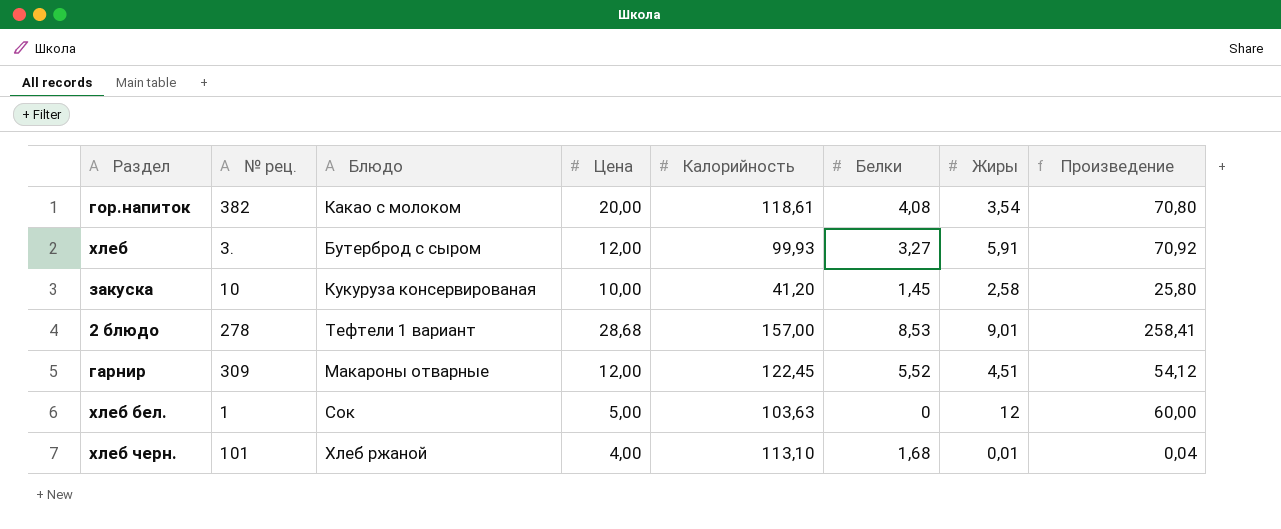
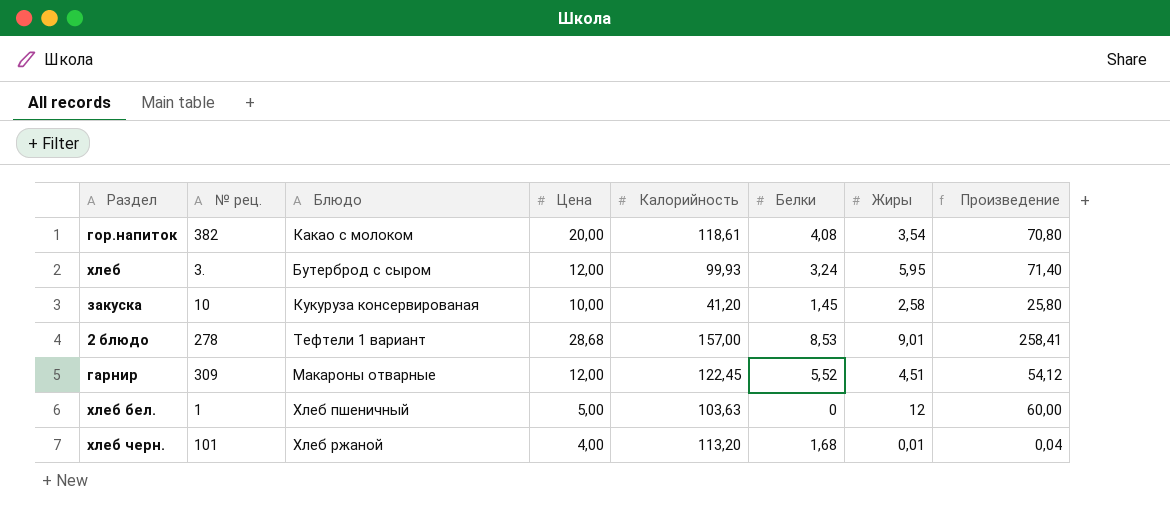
хлеб | Белки: 3,27 -> 3,24
хлеб | Жиры: 5,91 -> 5,95
хлеб | Произведение: 70,92 -> 71,40
хлеб бел. | Блюдо: Сок -> Хлеб пшеничный
хлеб черн. | Калорийность: 113,10 -> 113,20

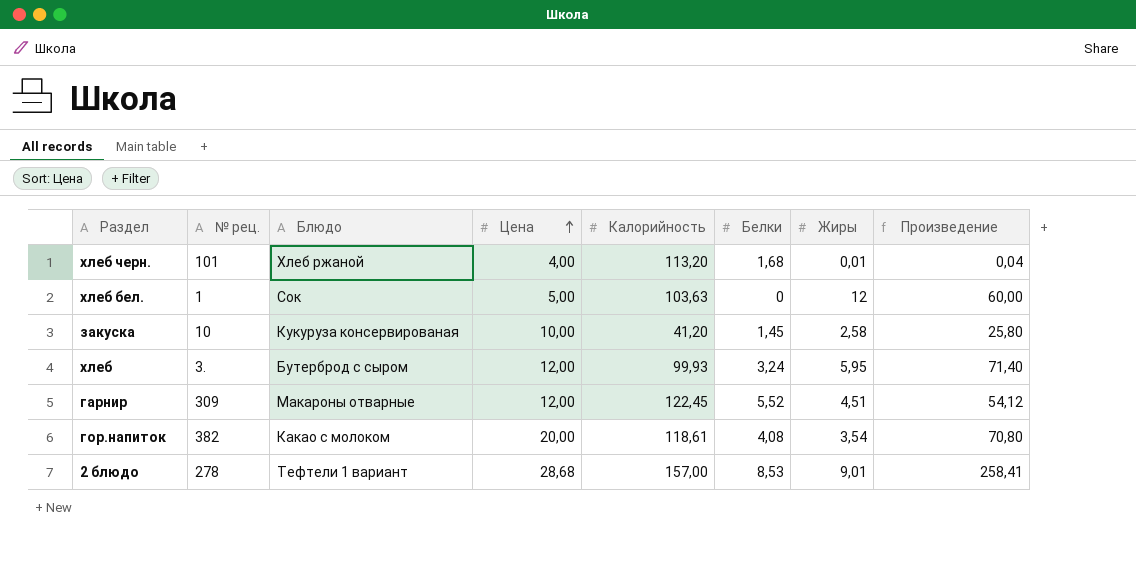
row order: none -> Цена ascending
хлеб бел. | Блюдо: Хлеб пшеничный -> Сок

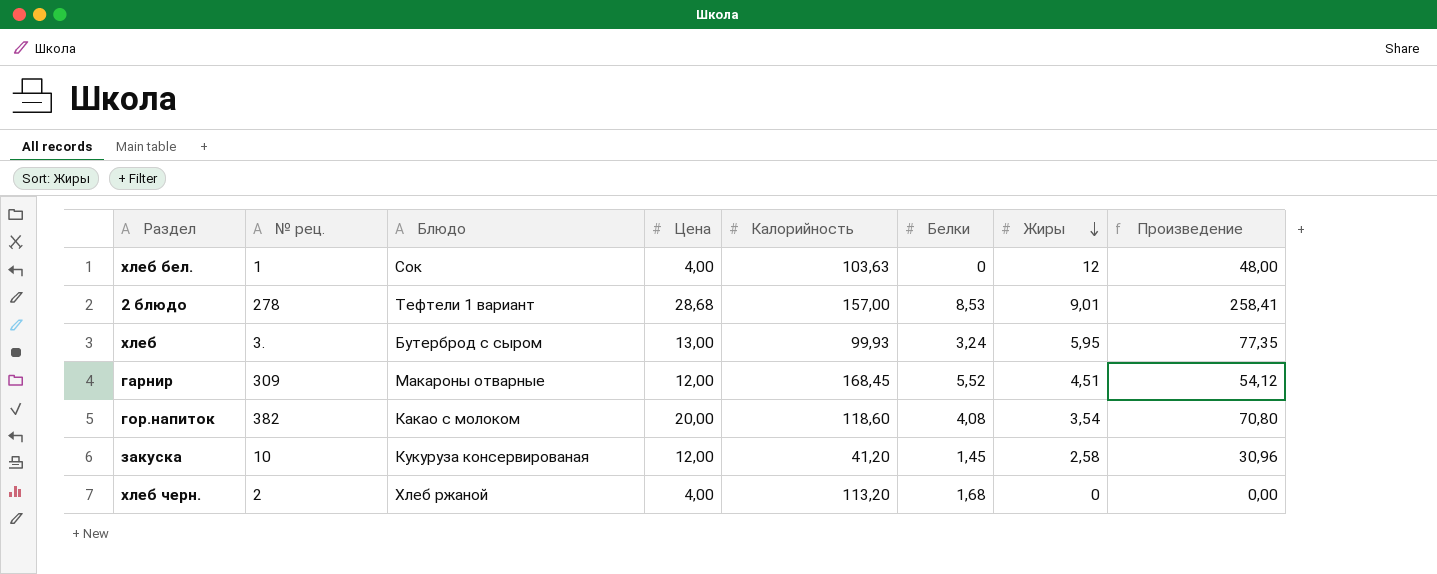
row order: Цена ascending -> Жиры descending
хлеб бел. | Цена: 5,00 -> 4,00
хлеб бел. | Произведение: 60,00 -> 48,00
хлеб | Цена: 12,00 -> 13,00
хлеб | Произведение: 71,40 -> 77,35
гарнир | Калорийность: 122,45 -> 168,45
гор.напиток | Калорийность: 118,61 -> 118,60
закуска | Цена: 10,00 -> 12,00
закуска | Произведение: 25,80 -> 30,96
хлеб черн. | № рец.: 101 -> 2
хлеб черн. | Жиры: 0,01 -> 0
хлеб черн. | Произведение: 0,04 -> 0,00

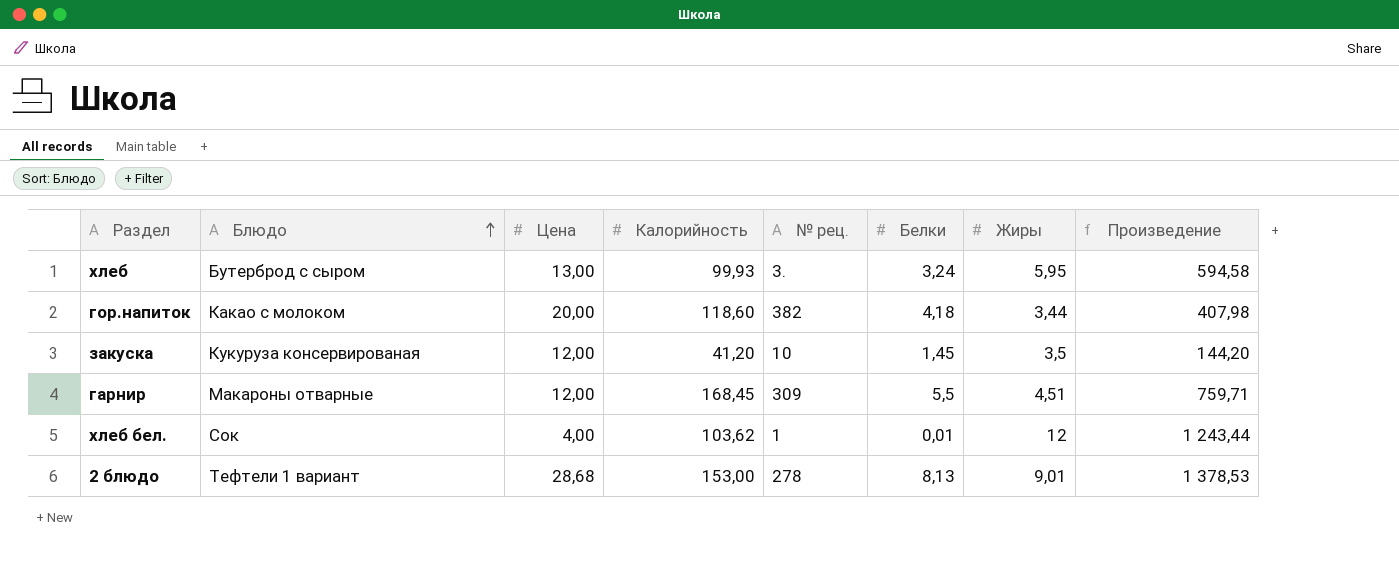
row order: Жиры descending -> Блюдо ascending
column № рец. | position: 2 -> 5
column Произведение | formula: [Цена] * [Жиры] -> [Калорийность] * [Жиры]
row хлеб черн.: 2 | Хлеб ржаной | 4,00 | 113,20 | 1,68 | 0 | 0,00 -> none
гор.напиток | Белки: 4,08 -> 4,18
гор.напиток | Жиры: 3,54 -> 3,44
закуска | Жиры: 2,58 -> 3,5
гарнир | Белки: 5,52 -> 5,5
хлеб бел. | Калорийность: 103,63 -> 103,62
хлеб бел. | Белки: 0 -> 0,01
2 блюдо | Калорийность: 157,00 -> 153,00
2 блюдо | Белки: 8,53 -> 8,13

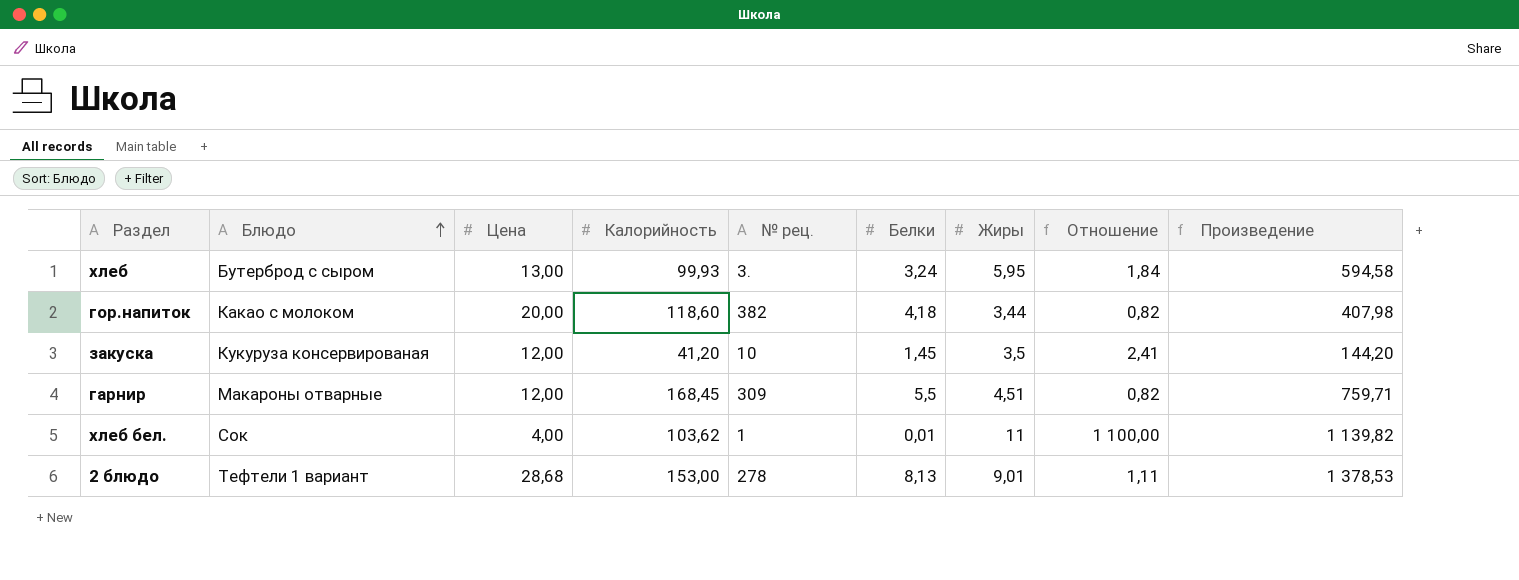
column Отношение | formula: none -> [Жиры] / [Белки]
хлеб бел. | Жиры: 12 -> 11
хлеб бел. | Произведение: 1 243,44 -> 1 139,82

